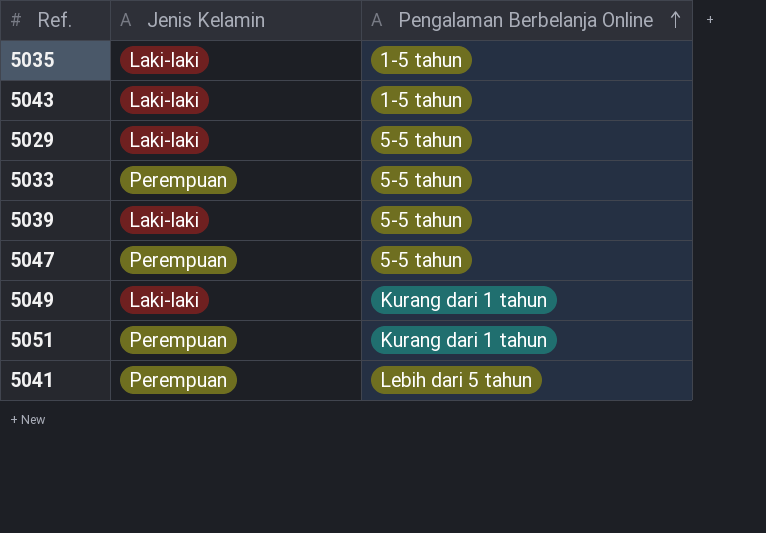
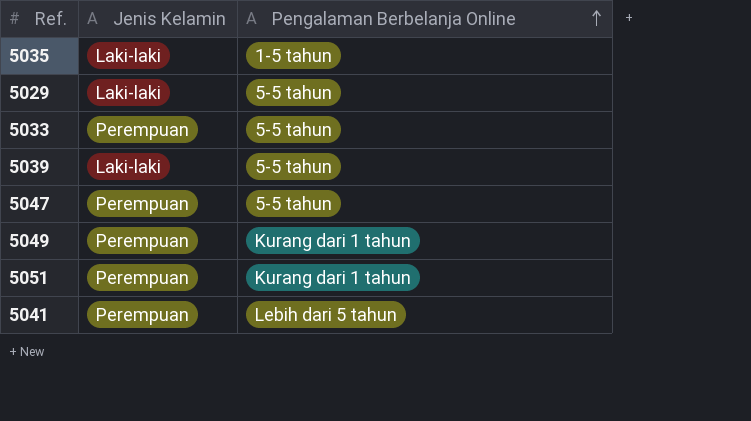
row 5043: Laki-laki | 1-5 tahun -> none
5049 | Jenis Kelamin: Laki-laki -> Perempuan

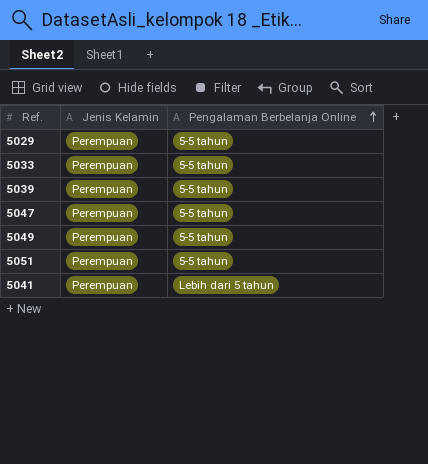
row 5035: Laki-laki | 1-5 tahun -> none
5029 | Jenis Kelamin: Laki-laki -> Perempuan
5039 | Jenis Kelamin: Laki-laki -> Perempuan
5049 | Pengalaman Berbelanja Online: Kurang dari 1 tahun -> 5-5 tahun
5051 | Pengalaman Berbelanja Online: Kurang dari 1 tahun -> 5-5 tahun

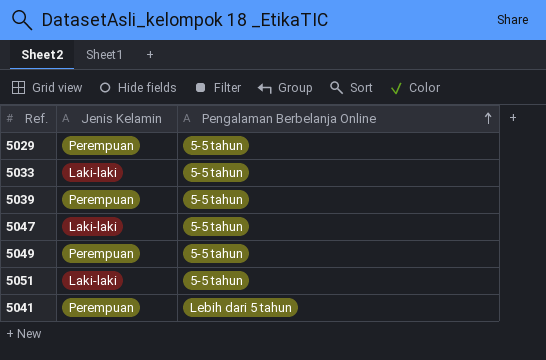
5033 | Jenis Kelamin: Perempuan -> Laki-laki
5047 | Jenis Kelamin: Perempuan -> Laki-laki
5051 | Jenis Kelamin: Perempuan -> Laki-laki

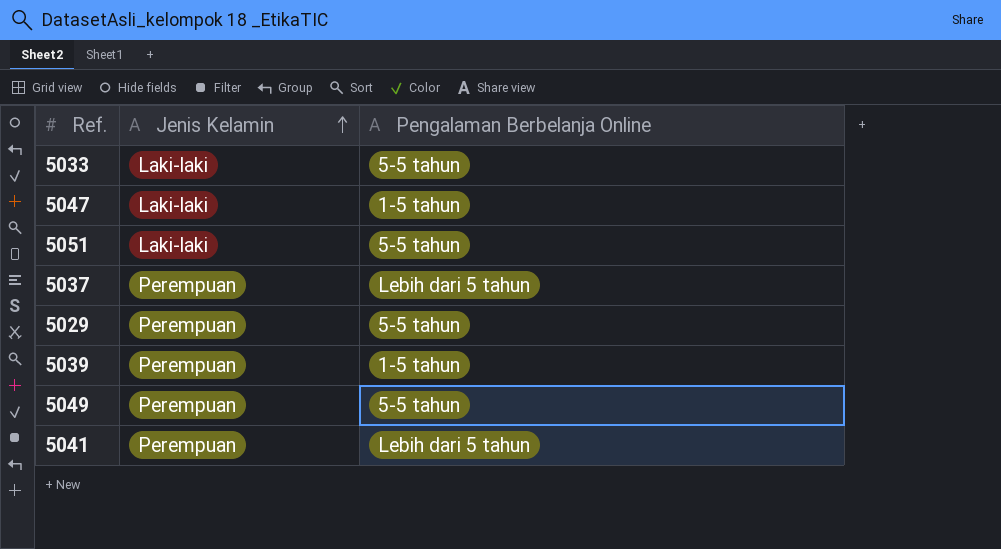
row order: Pengalaman Berbelanja Online ascending -> Jenis Kelamin ascending
5047 | Pengalaman Berbelanja Online: 5-5 tahun -> 1-5 tahun
row 5037: none -> Perempuan | Lebih dari 5 tahun
5039 | Pengalaman Berbelanja Online: 5-5 tahun -> 1-5 tahun

